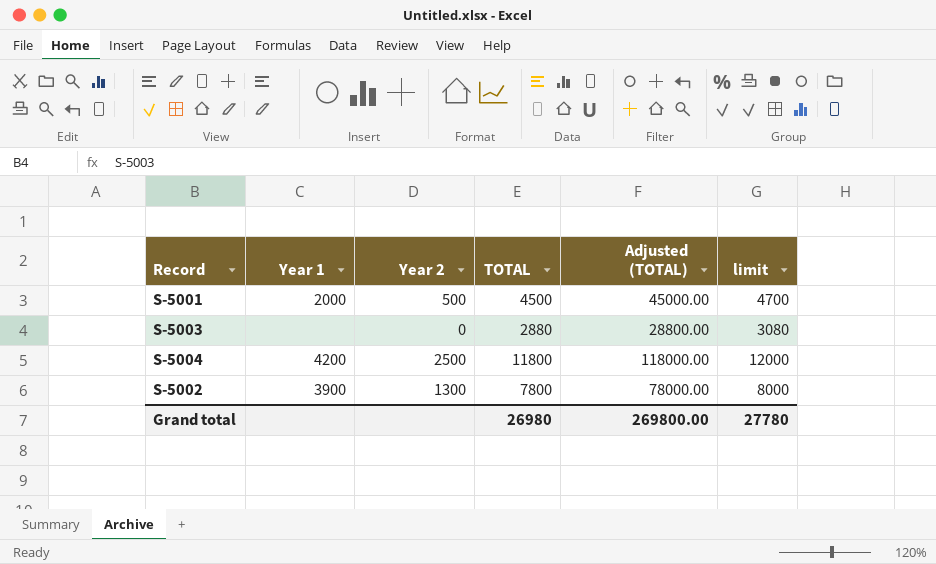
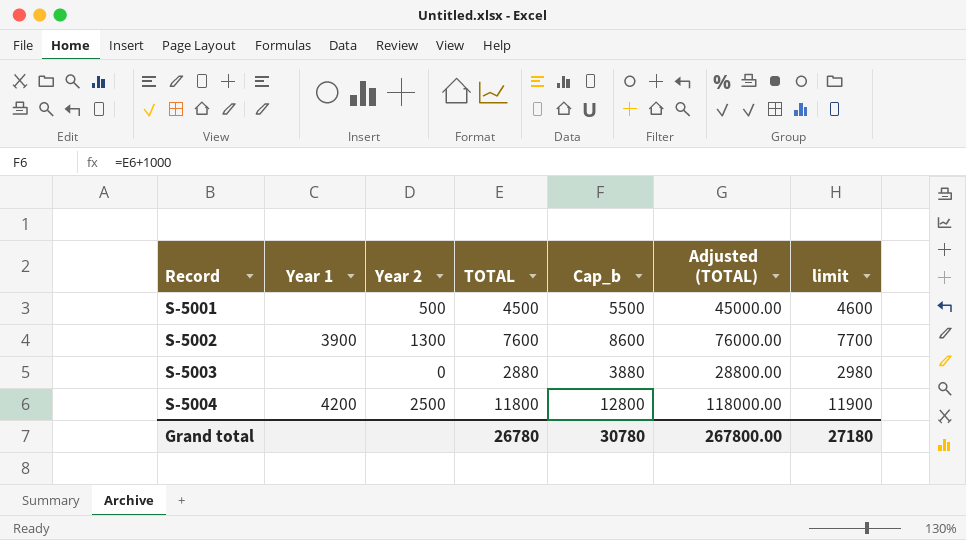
row order: none -> Record ascending
column Cap_b | formula: none -> [TOTAL] + 1000
column limit | formula: [TOTAL] + 200 -> [TOTAL] + 100
S-5001 | Year 1: 2000 -> none
S-5002 | TOTAL: 7800 -> 7600
S-5002 | Adjusted (TOTAL): 78000.00 -> 76000.00
Grand total | TOTAL: 26980 -> 26780
Grand total | Adjusted (TOTAL): 269800.00 -> 267800.00
Grand total | limit: 27780 -> 27180

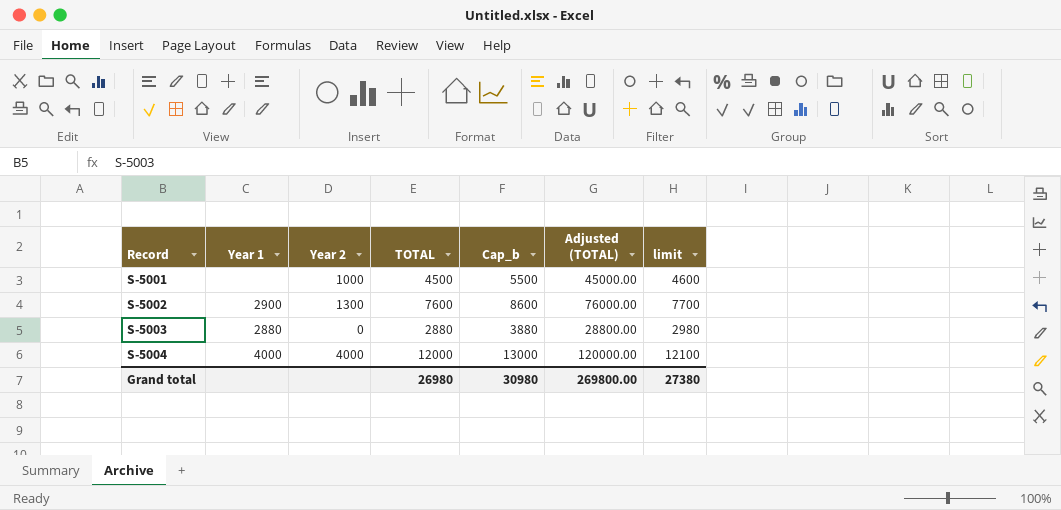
S-5001 | Year 2: 500 -> 1000
S-5002 | Year 1: 3900 -> 2900
S-5003 | Year 1: none -> 2880
S-5004 | Year 1: 4200 -> 4000
S-5004 | Year 2: 2500 -> 4000
S-5004 | TOTAL: 11800 -> 12000
S-5004 | Cap_b: 12800 -> 13000
S-5004 | Adjusted (TOTAL): 118000.00 -> 120000.00
S-5004 | limit: 11900 -> 12100
Grand total | TOTAL: 26780 -> 26980
Grand total | Cap_b: 30780 -> 30980
Grand total | Adjusted (TOTAL): 267800.00 -> 269800.00
Grand total | limit: 27180 -> 27380

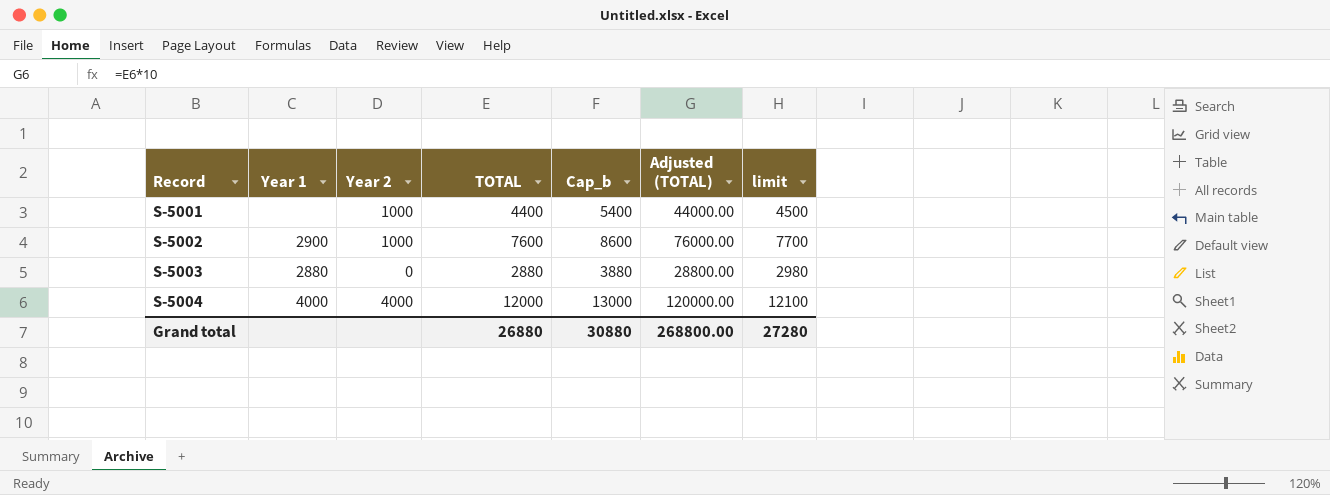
S-5001 | TOTAL: 4500 -> 4400
S-5001 | Cap_b: 5500 -> 5400
S-5001 | Adjusted (TOTAL): 45000.00 -> 44000.00
S-5001 | limit: 4600 -> 4500
S-5002 | Year 2: 1300 -> 1000
Grand total | TOTAL: 26980 -> 26880
Grand total | Cap_b: 30980 -> 30880
Grand total | Adjusted (TOTAL): 269800.00 -> 268800.00
Grand total | limit: 27380 -> 27280

